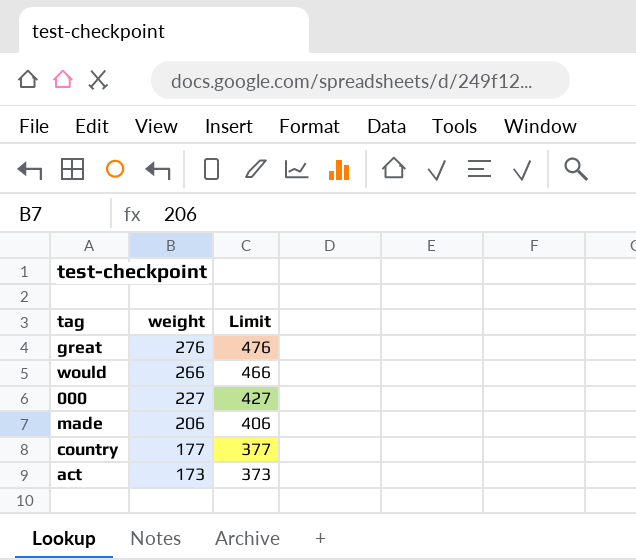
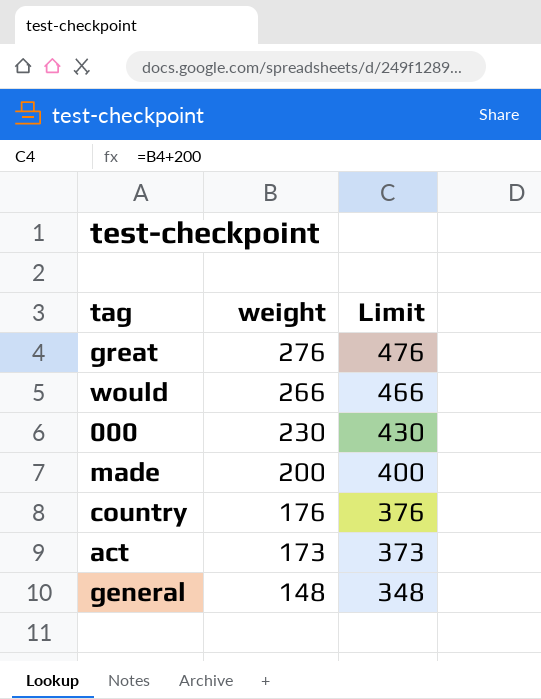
000 | weight: 227 -> 230
000 | Limit: 427 -> 430
made | weight: 206 -> 200
made | Limit: 406 -> 400
country | weight: 177 -> 176
country | Limit: 377 -> 376
row general: none -> 148 | 348

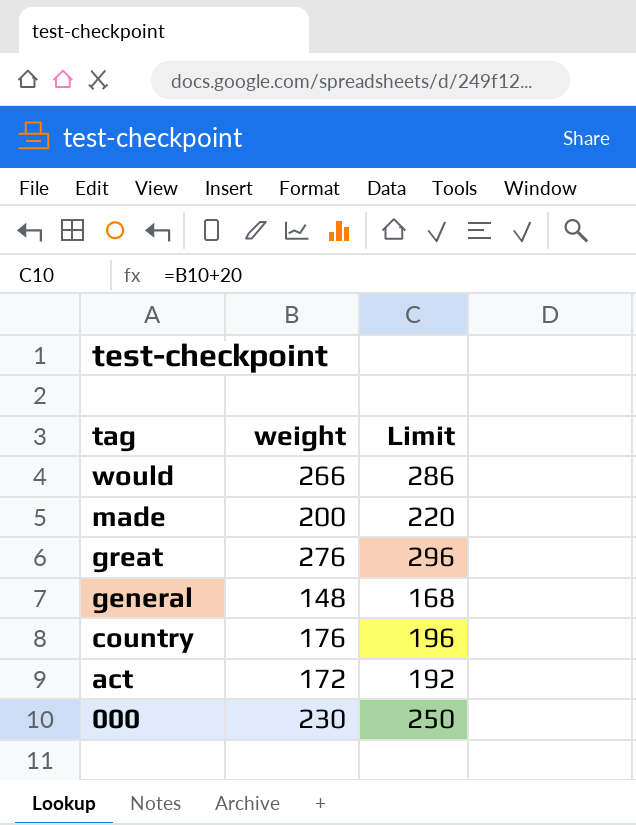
row order: weight descending -> tag descending
column Limit | formula: [weight] + 200 -> [weight] + 20
act | weight: 173 -> 172

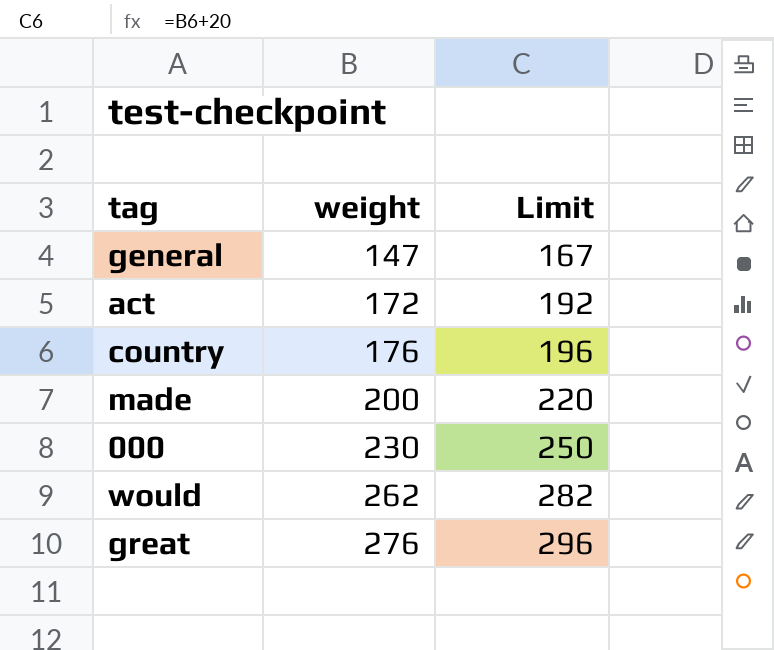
row order: tag descending -> weight ascending
general | weight: 148 -> 147
general | Limit: 168 -> 167
would | weight: 266 -> 262
would | Limit: 286 -> 282

